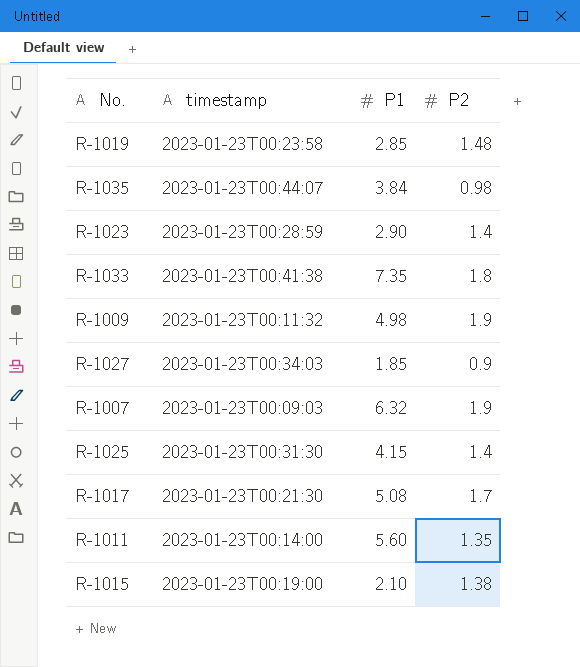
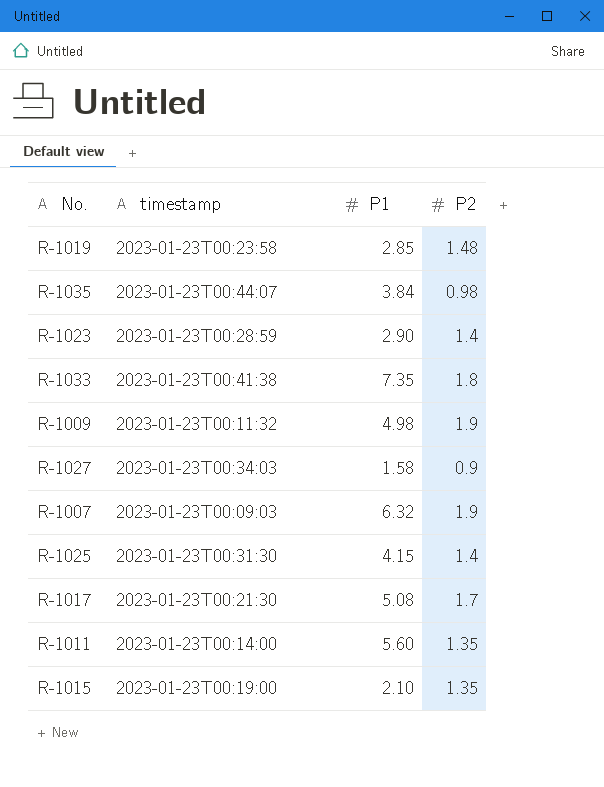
R-1027 | P1: 1.85 -> 1.58
R-1015 | P2: 1.38 -> 1.35

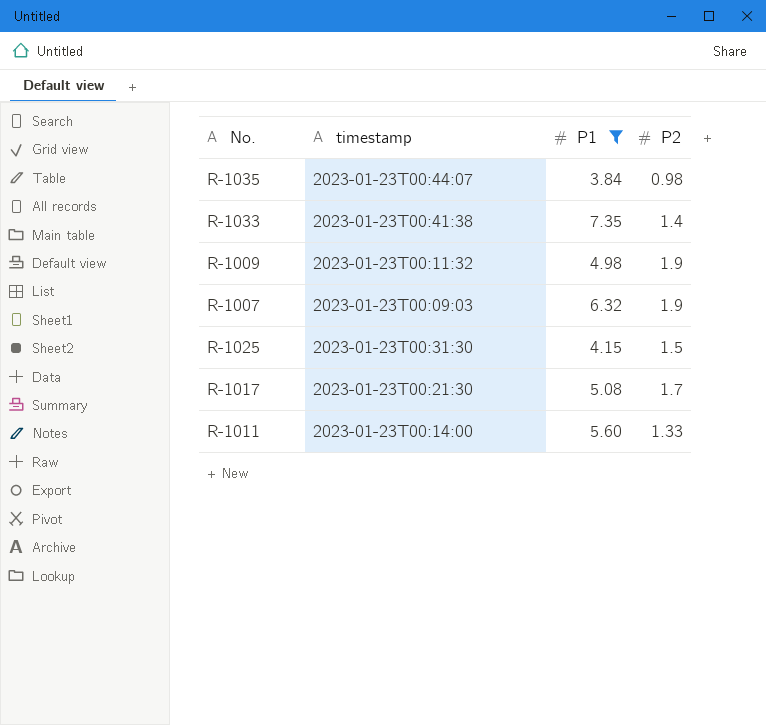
filter: none -> P1 >= 3.84
R-1033 | P2: 1.8 -> 1.4
R-1025 | P2: 1.4 -> 1.5
R-1011 | P2: 1.35 -> 1.33

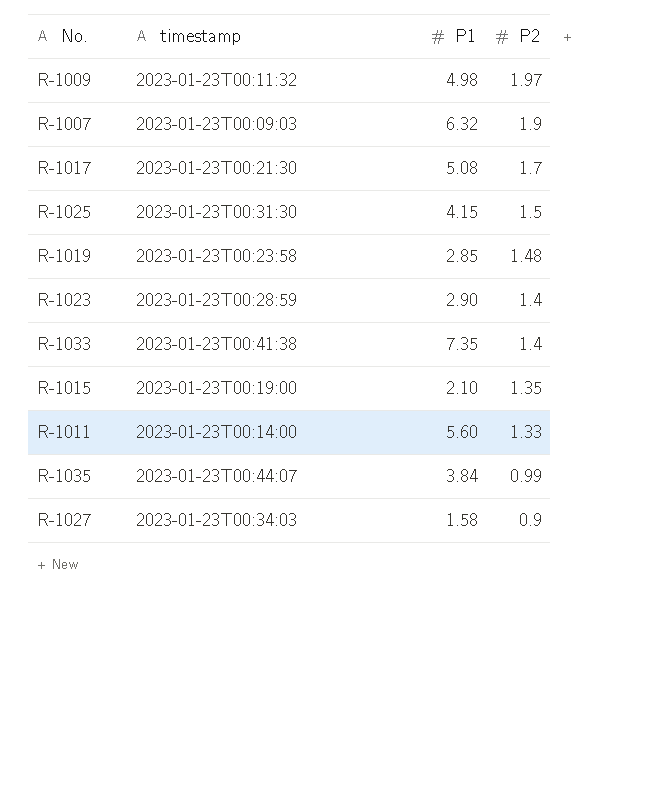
filter: P1 >= 3.84 -> none
row order: none -> P2 descending
R-1009 | P2: 1.9 -> 1.97
R-1035 | P2: 0.98 -> 0.99

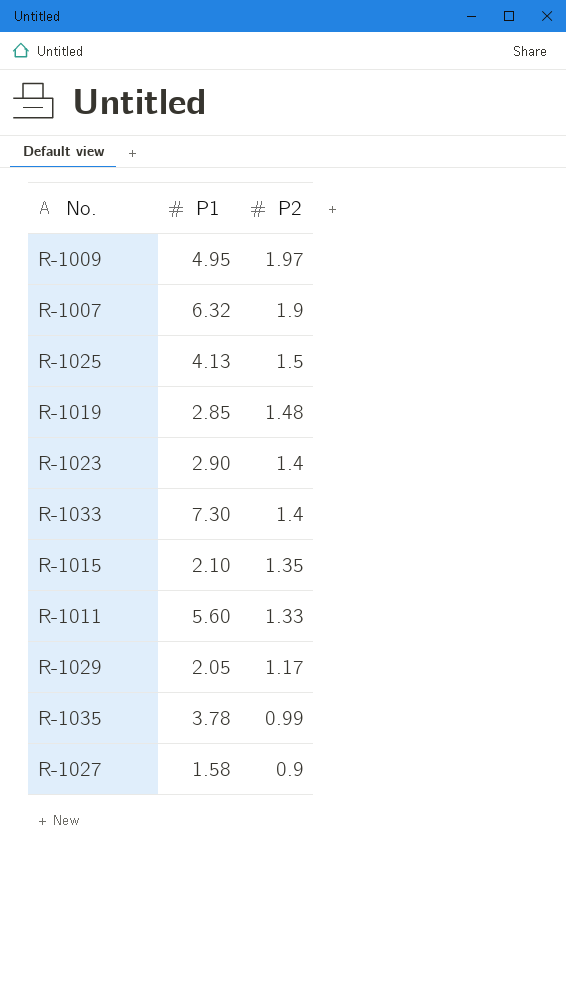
column timestamp | position: 2 -> none
row R-1017: 2023-01-23T00:21:30 | 5.08 | 1.7 -> none
R-1009 | P1: 4.98 -> 4.95
R-1025 | P1: 4.15 -> 4.13
R-1033 | P1: 7.35 -> 7.30
row R-1029: none -> 2.05 | 1.17
R-1035 | P1: 3.84 -> 3.78

